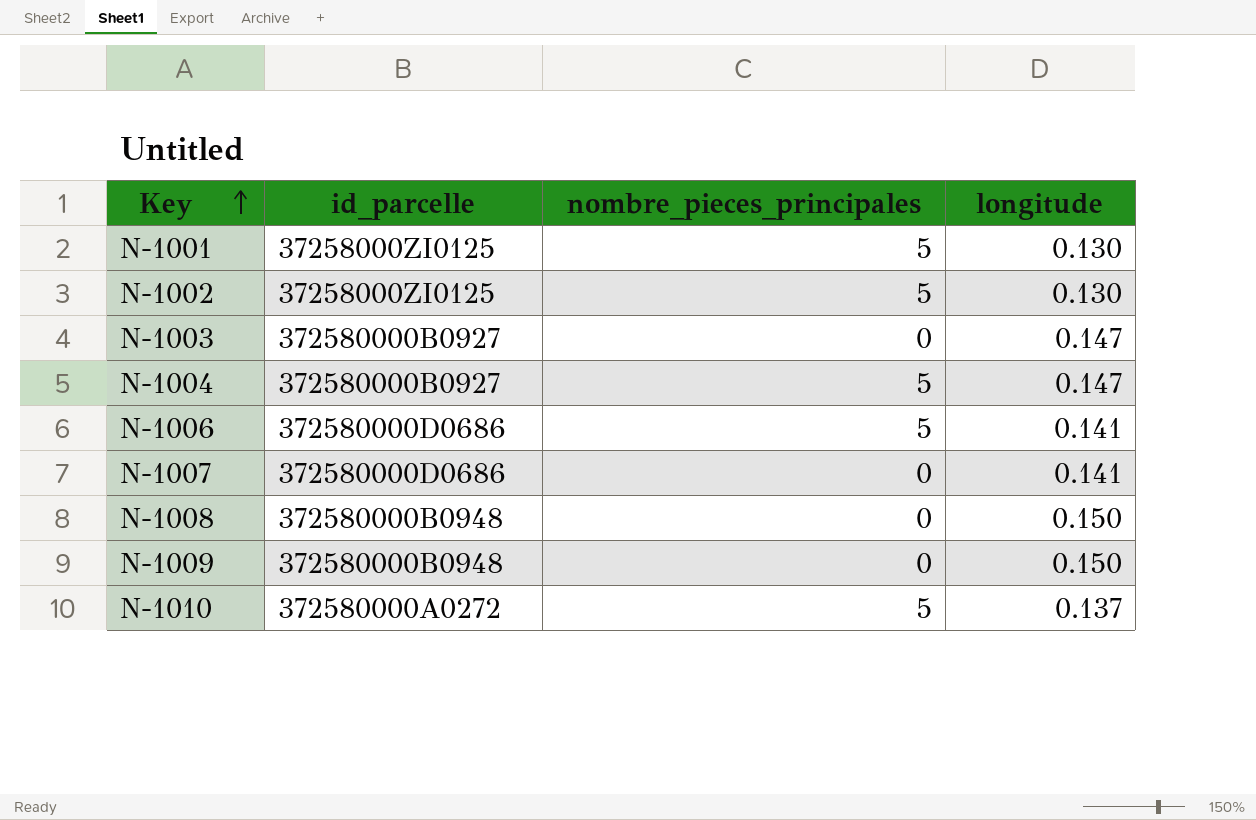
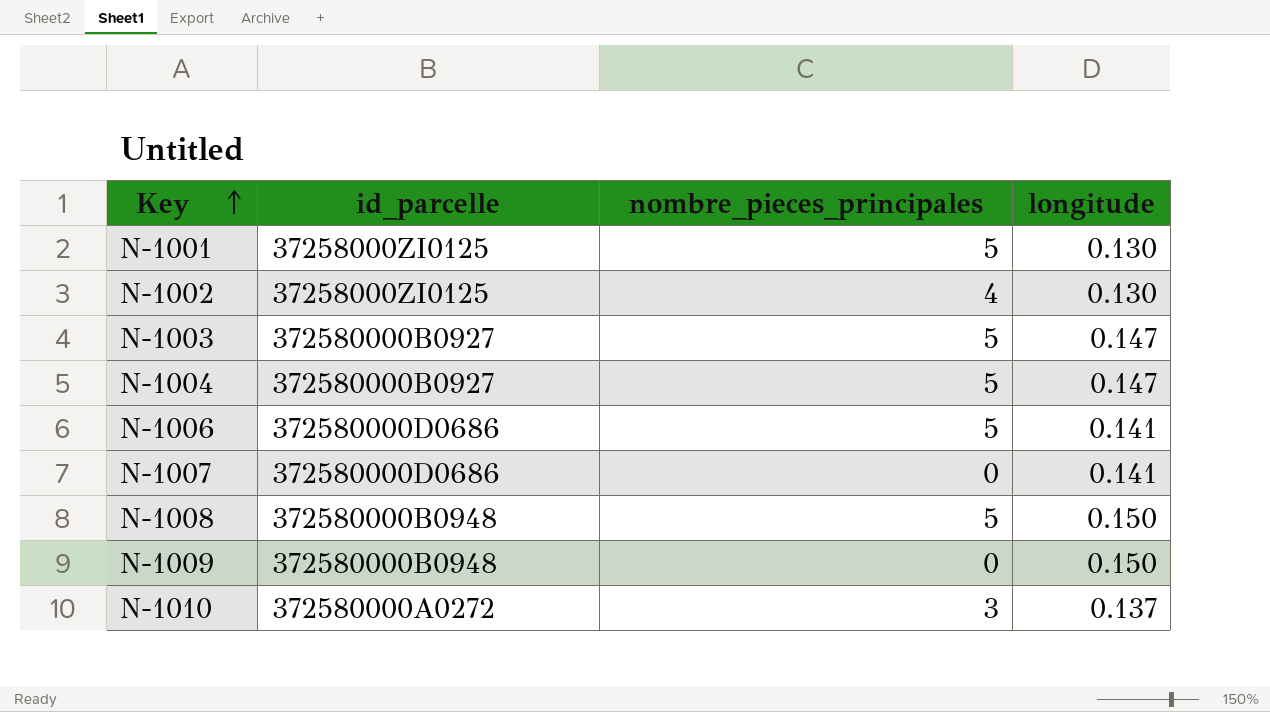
N-1002 | nombre_pieces_principales: 5 -> 4
N-1003 | nombre_pieces_principales: 0 -> 5
N-1008 | nombre_pieces_principales: 0 -> 5
N-1010 | nombre_pieces_principales: 5 -> 3

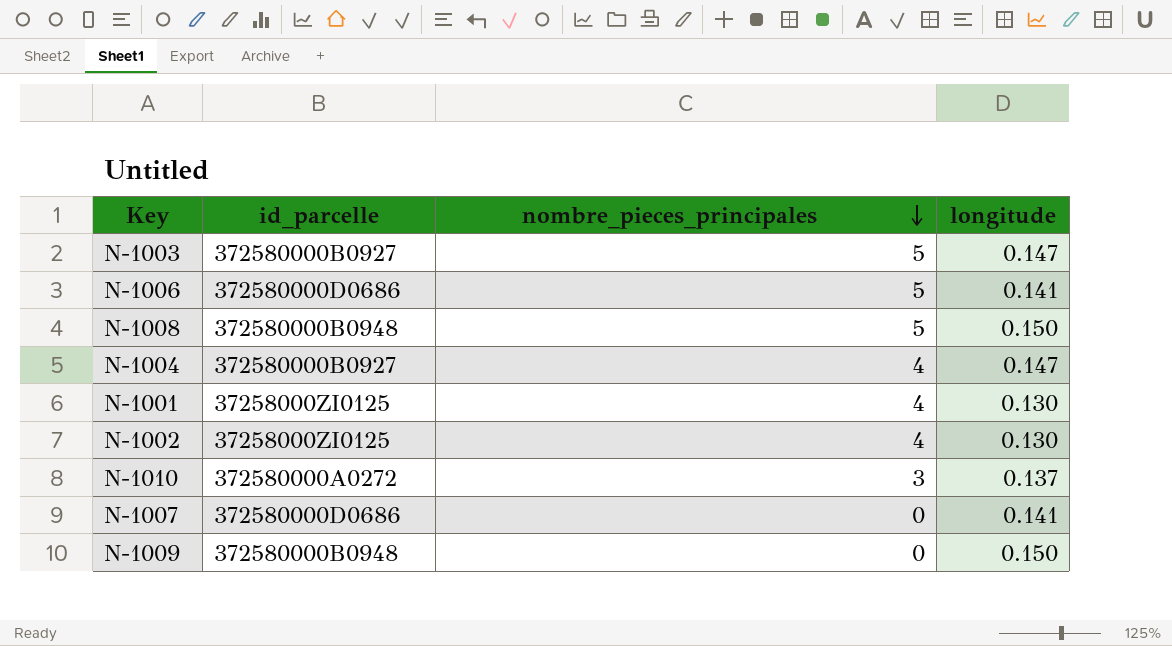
row order: Key ascending -> nombre_pieces_principales descending
N-1004 | nombre_pieces_principales: 5 -> 4
N-1001 | nombre_pieces_principales: 5 -> 4

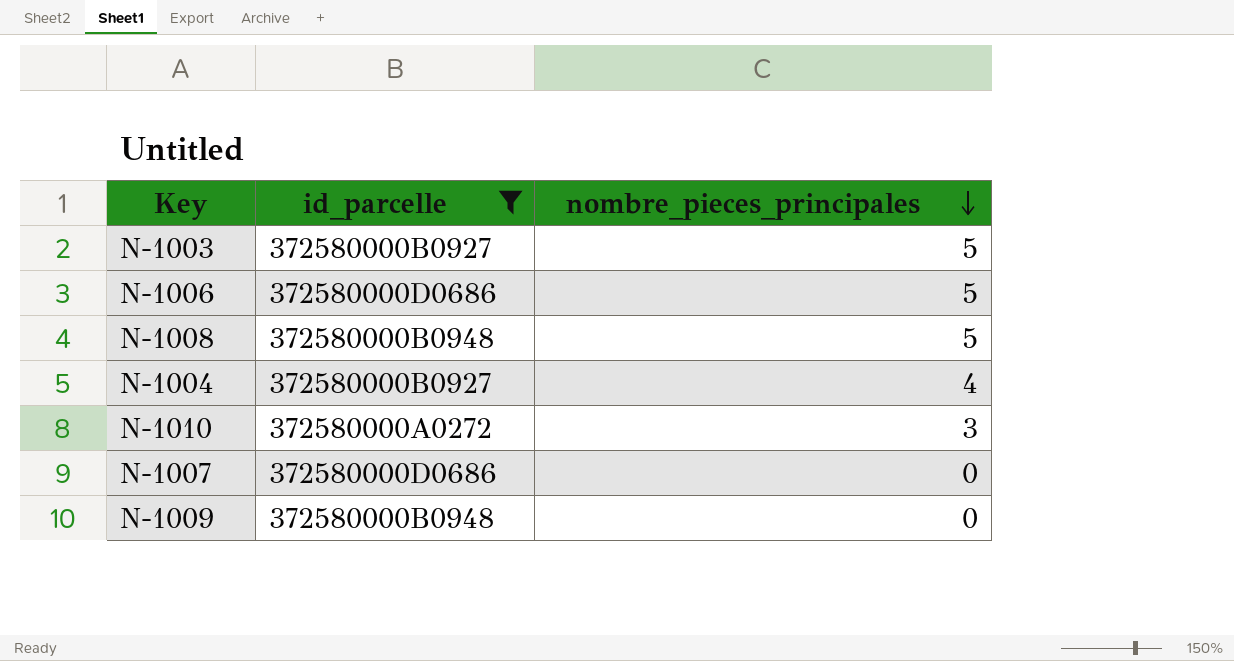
filter: none -> id_parcelle != 37258000ZI0125
column longitude | position: 4 -> none

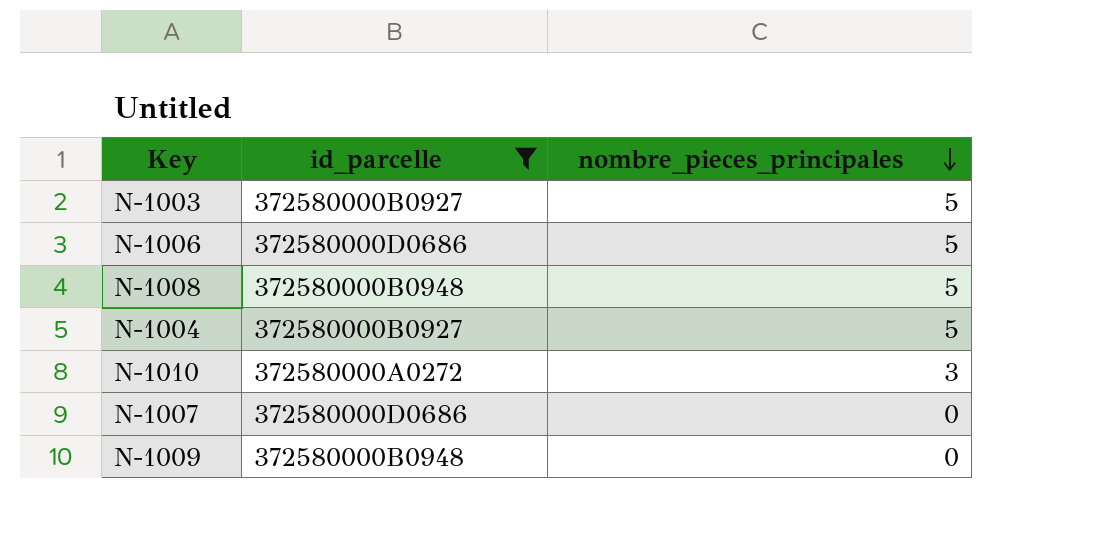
N-1004 | nombre_pieces_principales: 4 -> 5

